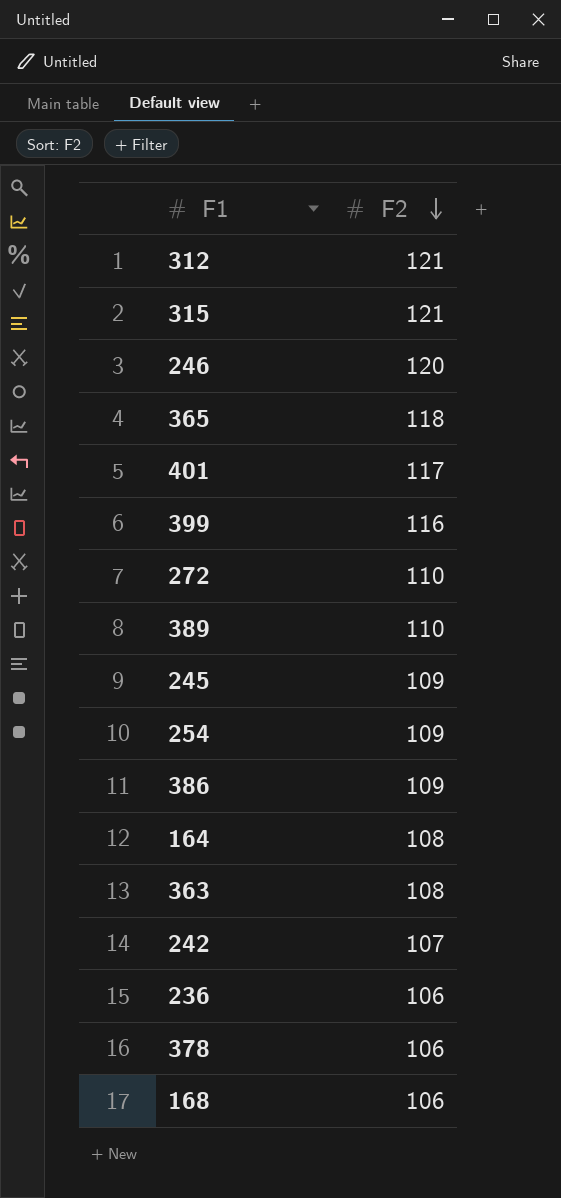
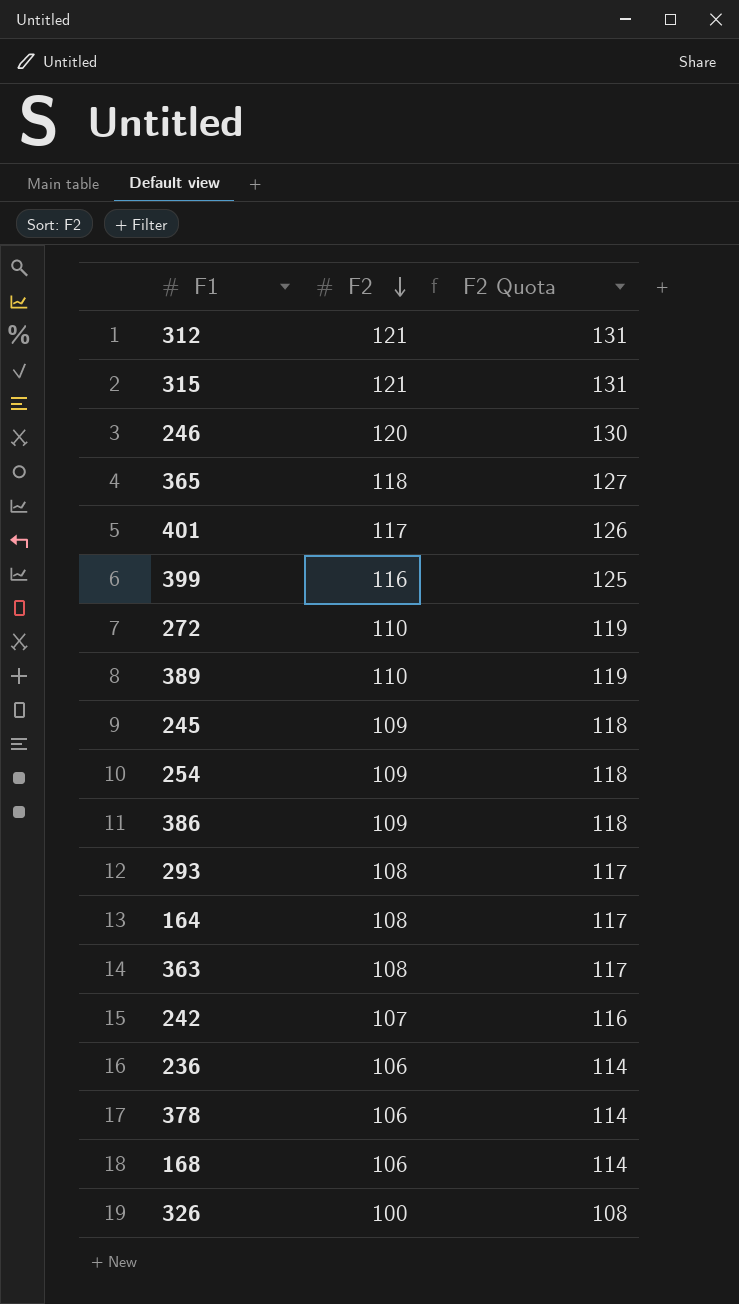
column F2 Quota | formula: none -> [F2] * 1.08
row 293: none -> 108 | 117
row 326: none -> 100 | 108

